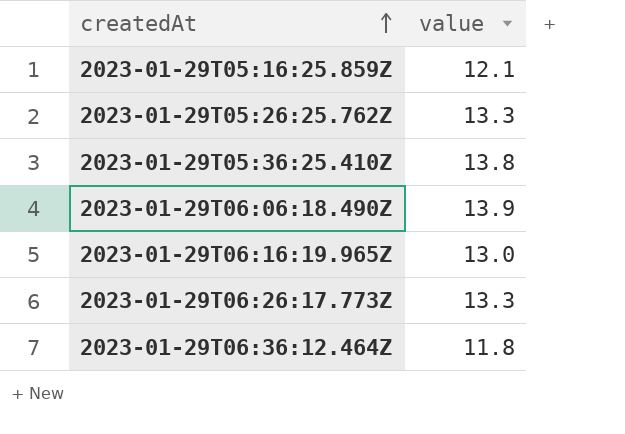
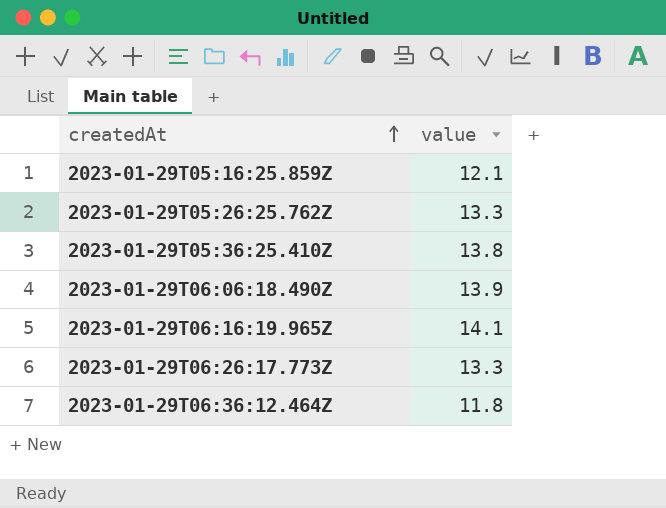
2023-01-29T06:16:19.965Z | value: 13.0 -> 14.1

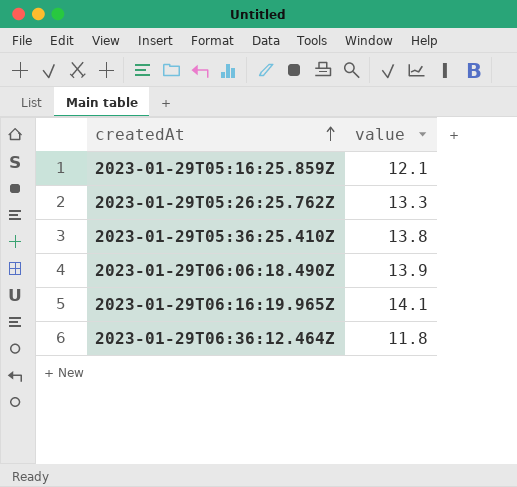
row 2023-01-29T06:26:17.773Z: 13.3 -> none

